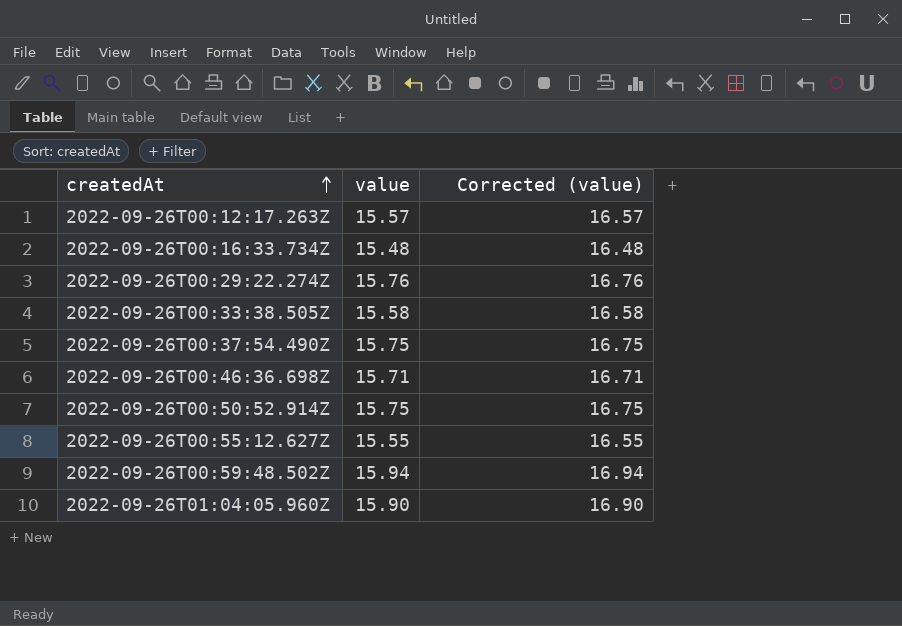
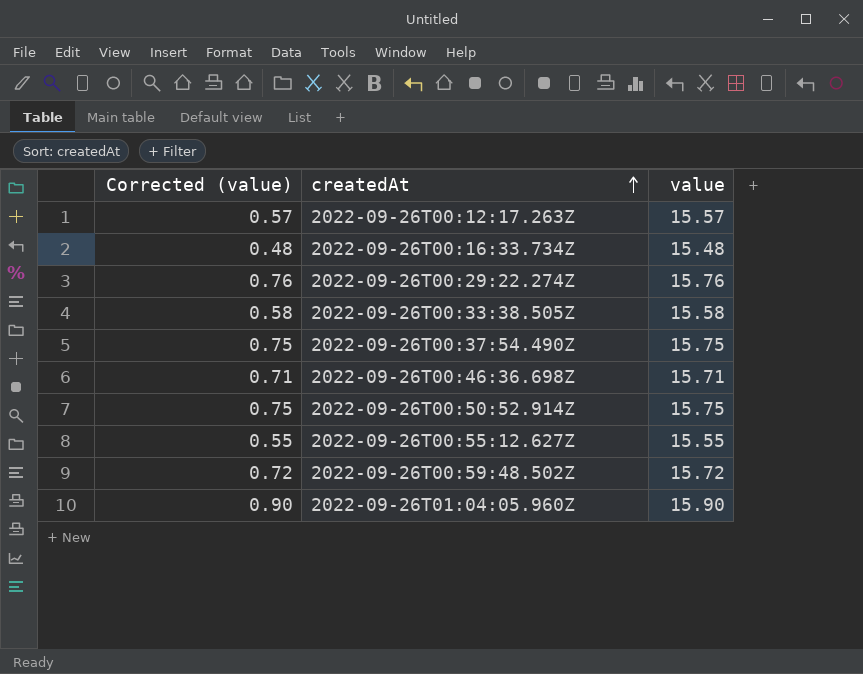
column Corrected (value) | formula: [value] + 1 -> [value] - 15
column Corrected (value) | position: 3 -> 1
2022-09-26T00:59:48.502Z | value: 15.94 -> 15.72

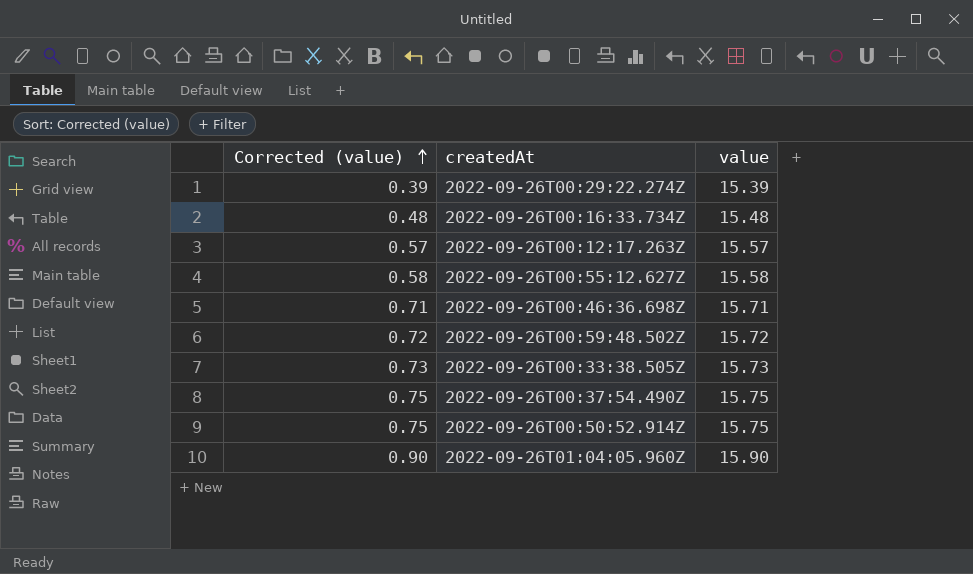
row order: createdAt ascending -> Corrected (value) ascending
2022-09-26T00:29:22.274Z | Corrected (value): 0.76 -> 0.39
2022-09-26T00:29:22.274Z | value: 15.76 -> 15.39
2022-09-26T00:55:12.627Z | Corrected (value): 0.55 -> 0.58
2022-09-26T00:55:12.627Z | value: 15.55 -> 15.58
2022-09-26T00:33:38.505Z | Corrected (value): 0.58 -> 0.73
2022-09-26T00:33:38.505Z | value: 15.58 -> 15.73

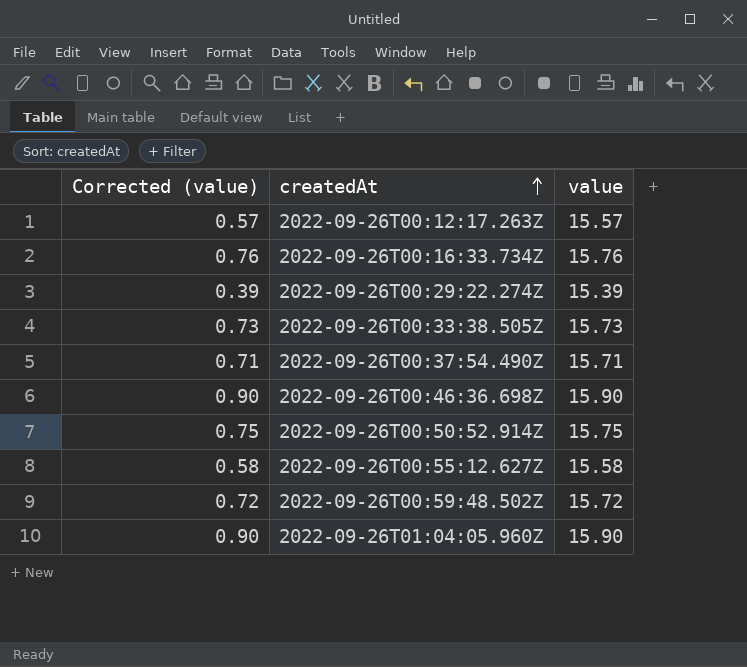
row order: Corrected (value) ascending -> createdAt ascending
2022-09-26T00:16:33.734Z | Corrected (value): 0.48 -> 0.76
2022-09-26T00:16:33.734Z | value: 15.48 -> 15.76
2022-09-26T00:37:54.490Z | Corrected (value): 0.75 -> 0.71
2022-09-26T00:37:54.490Z | value: 15.75 -> 15.71
2022-09-26T00:46:36.698Z | Corrected (value): 0.71 -> 0.90
2022-09-26T00:46:36.698Z | value: 15.71 -> 15.90

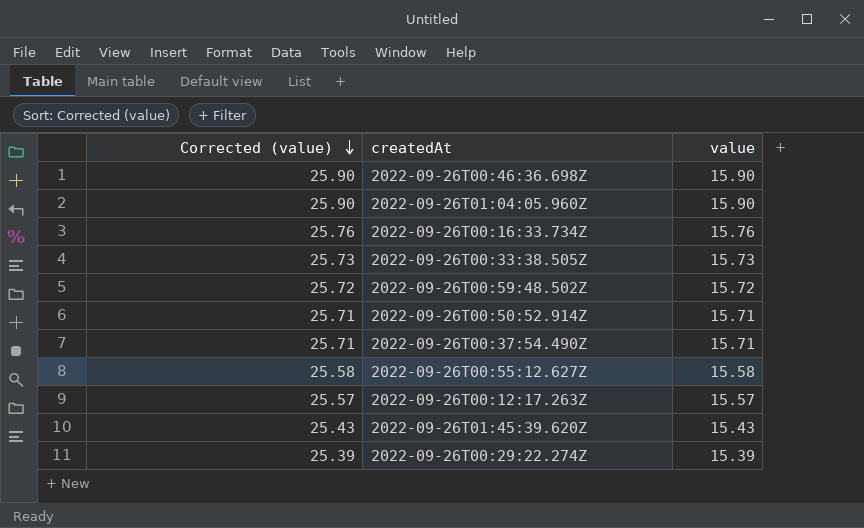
row order: createdAt ascending -> Corrected (value) descending
column Corrected (value) | formula: [value] - 15 -> [value] + 10
2022-09-26T00:50:52.914Z | value: 15.75 -> 15.71
row 2022-09-26T01:45:39.620Z: none -> 25.43 | 15.43

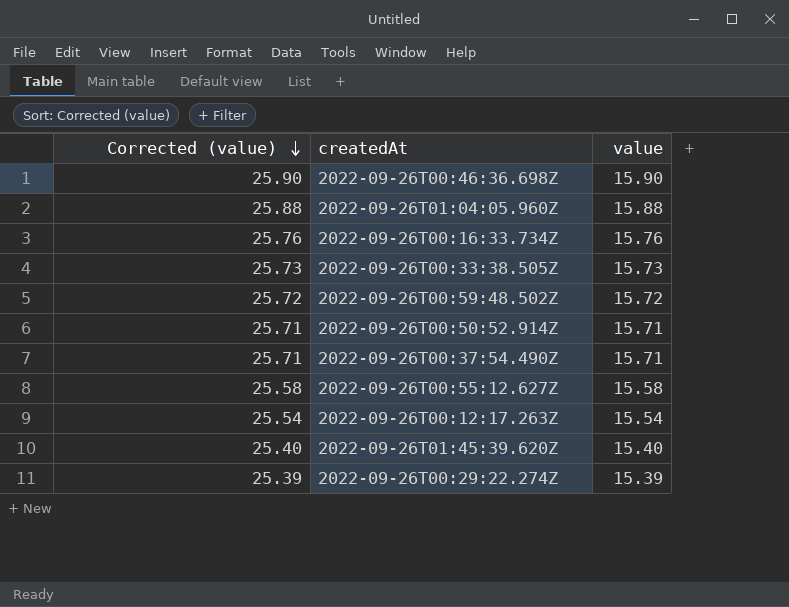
2022-09-26T01:04:05.960Z | Corrected (value): 25.90 -> 25.88
2022-09-26T01:04:05.960Z | value: 15.90 -> 15.88
2022-09-26T00:12:17.263Z | Corrected (value): 25.57 -> 25.54
2022-09-26T00:12:17.263Z | value: 15.57 -> 15.54
2022-09-26T01:45:39.620Z | Corrected (value): 25.43 -> 25.40
2022-09-26T01:45:39.620Z | value: 15.43 -> 15.40

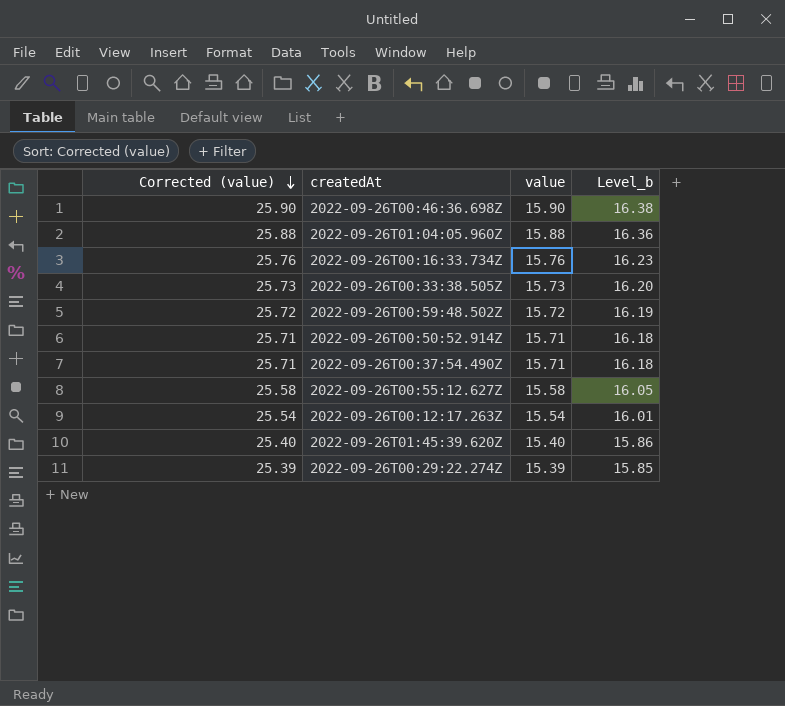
column Level_b | formula: none -> [value] * 1.03

